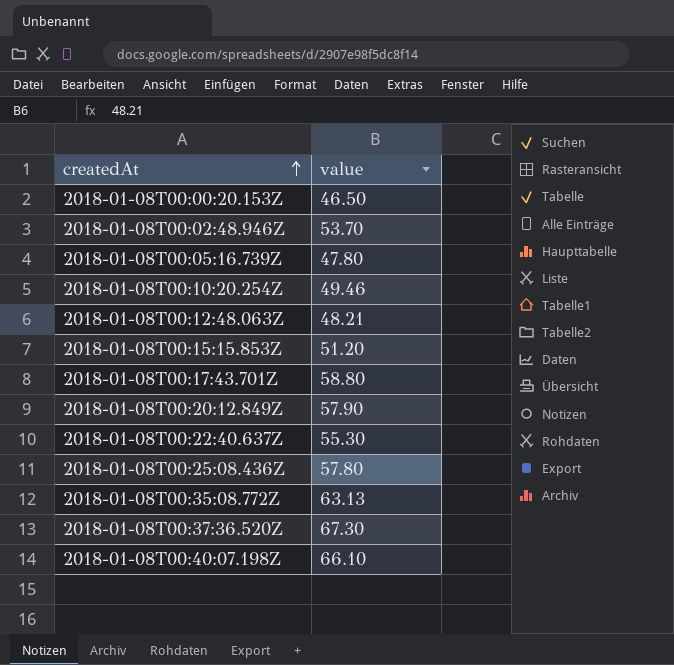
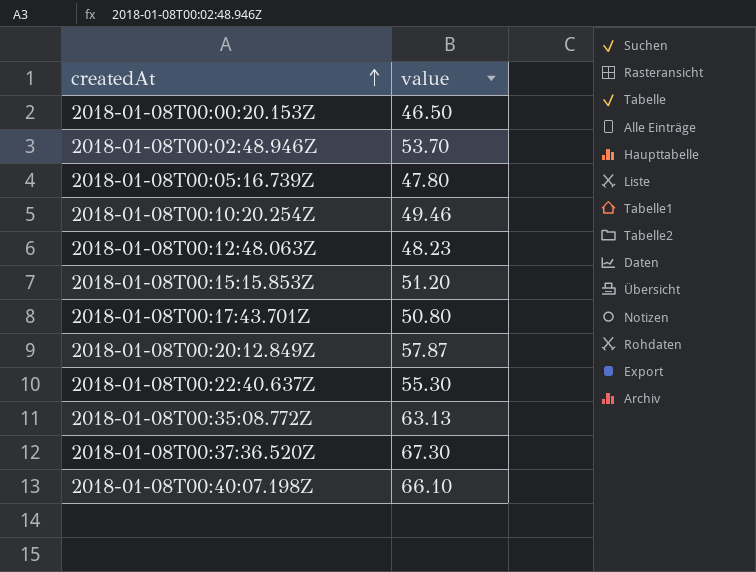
row 2018-01-08T00:25:08.436Z: 57.80 -> none
2018-01-08T00:12:48.063Z | value: 48.21 -> 48.23
2018-01-08T00:17:43.701Z | value: 58.80 -> 50.80
2018-01-08T00:20:12.849Z | value: 57.90 -> 57.87

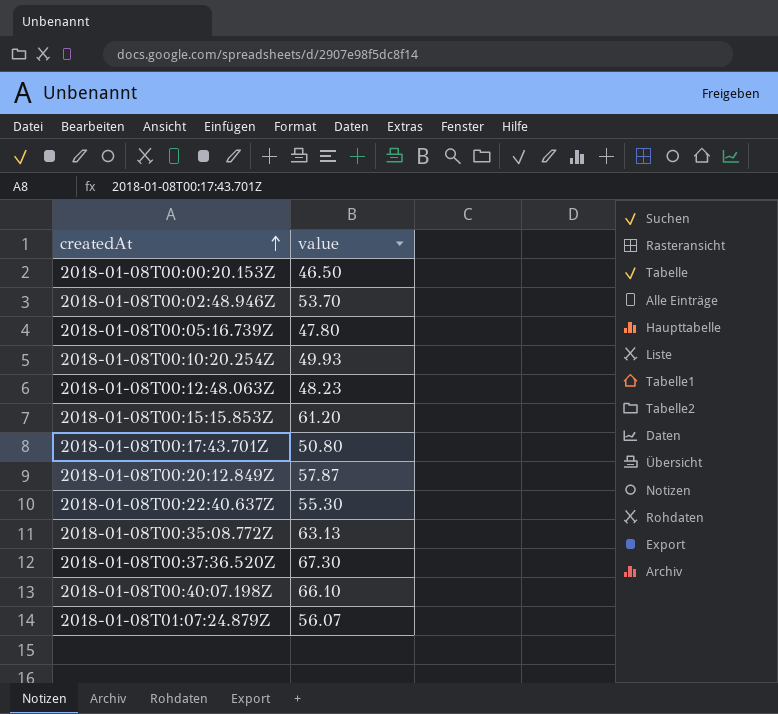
2018-01-08T00:10:20.254Z | value: 49.46 -> 49.93
2018-01-08T00:15:15.853Z | value: 51.20 -> 61.20
row 2018-01-08T01:07:24.879Z: none -> 56.07

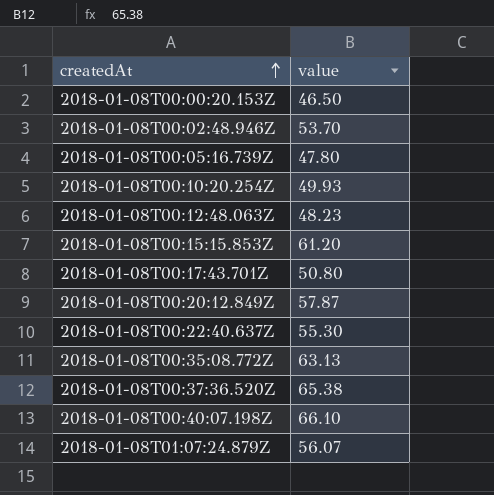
2018-01-08T00:37:36.520Z | value: 67.30 -> 65.38

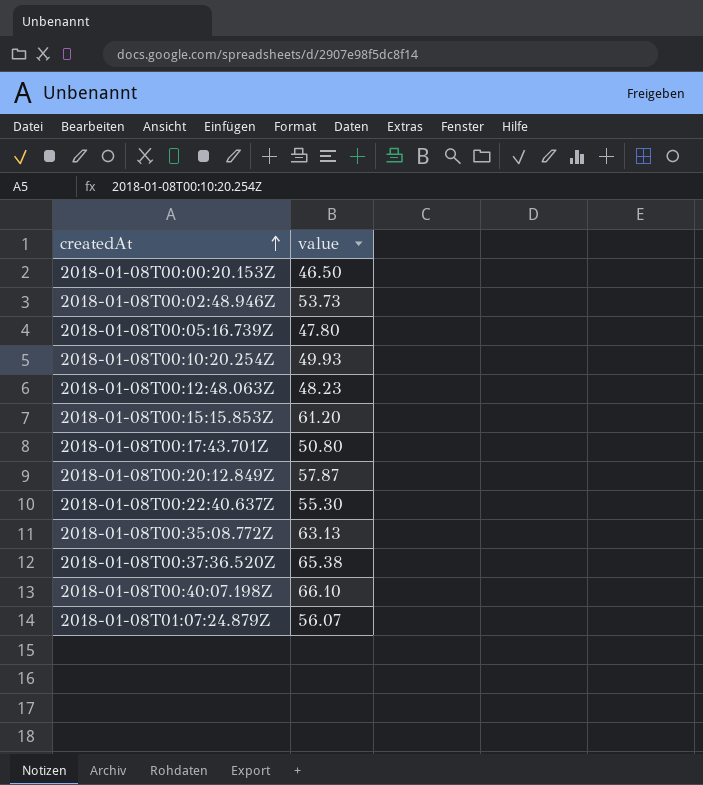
2018-01-08T00:02:48.946Z | value: 53.70 -> 53.73

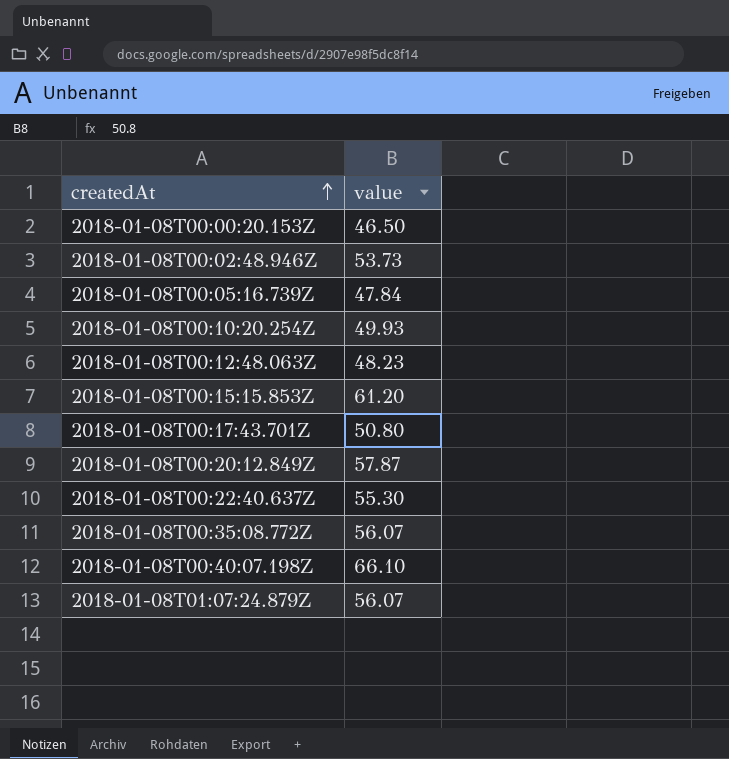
row 2018-01-08T00:37:36.520Z: 65.38 -> none
2018-01-08T00:05:16.739Z | value: 47.80 -> 47.84
2018-01-08T00:35:08.772Z | value: 63.13 -> 56.07

